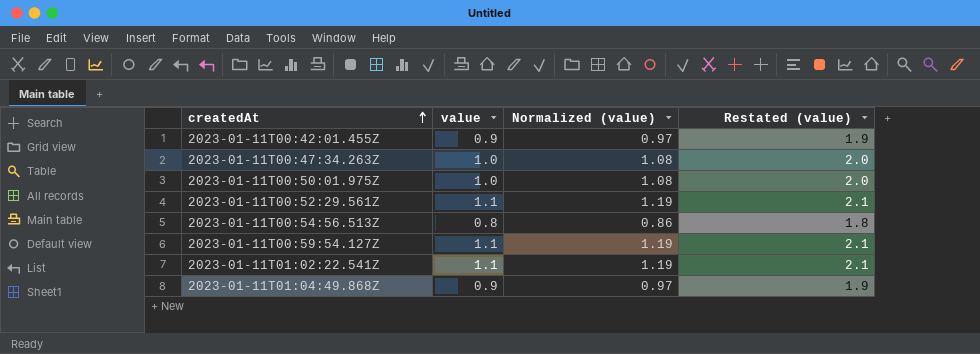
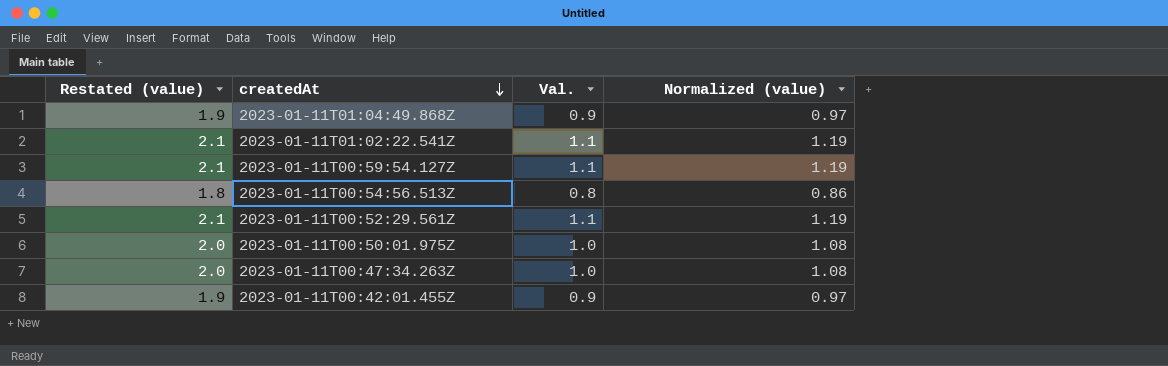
row order: createdAt ascending -> createdAt descending
column Restated (value) | position: 4 -> 1
column name: value -> Val.

